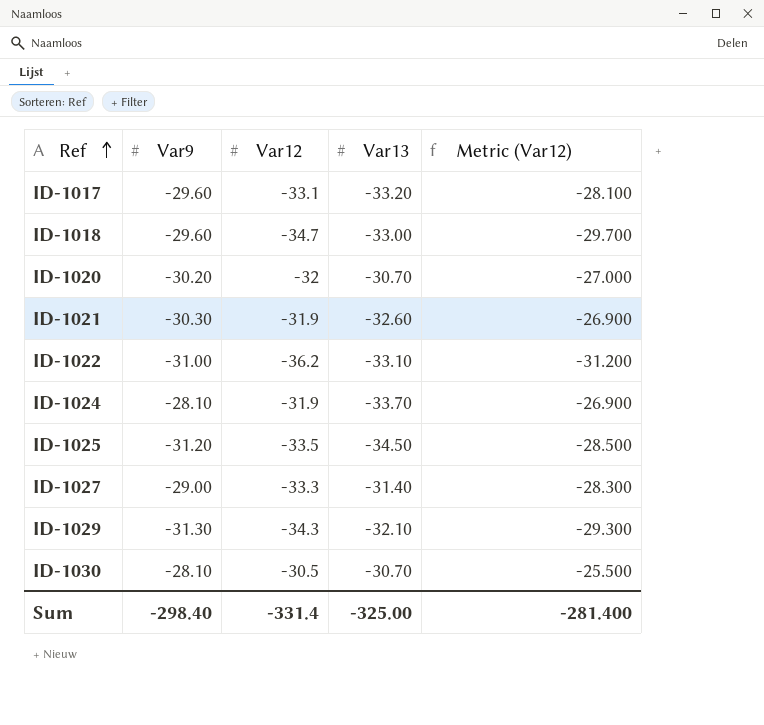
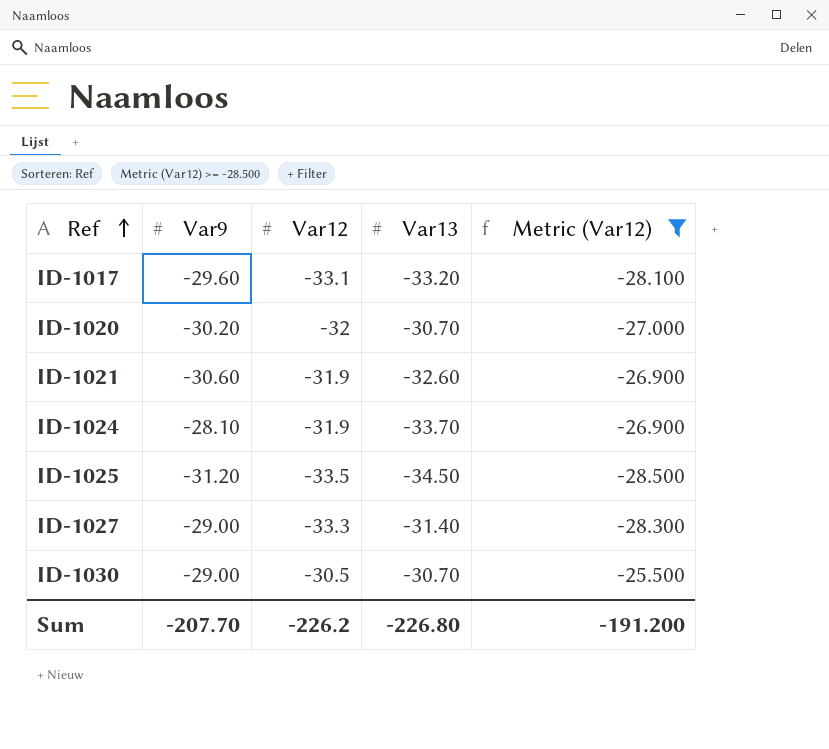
filter: none -> Metric (Var12) >= -28.500
ID-1021 | Var9: -30.30 -> -30.60
ID-1030 | Var9: -28.10 -> -29.00
Sum | Var9: -298.40 -> -207.70
Sum | Var12: -331.4 -> -226.2
Sum | Var13: -325.00 -> -226.80
Sum | Metric (Var12): -281.400 -> -191.200

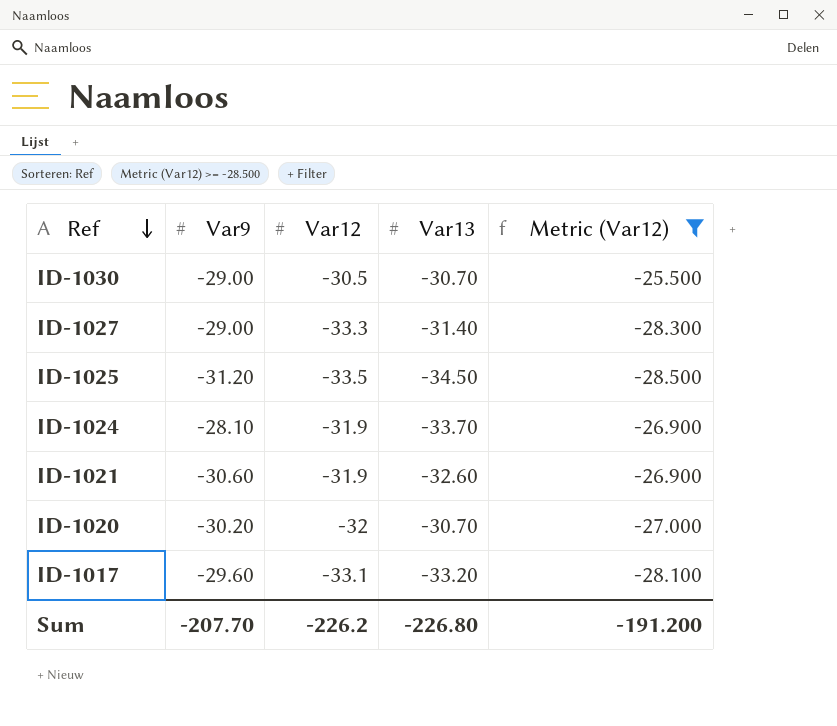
row order: Ref ascending -> Ref descending

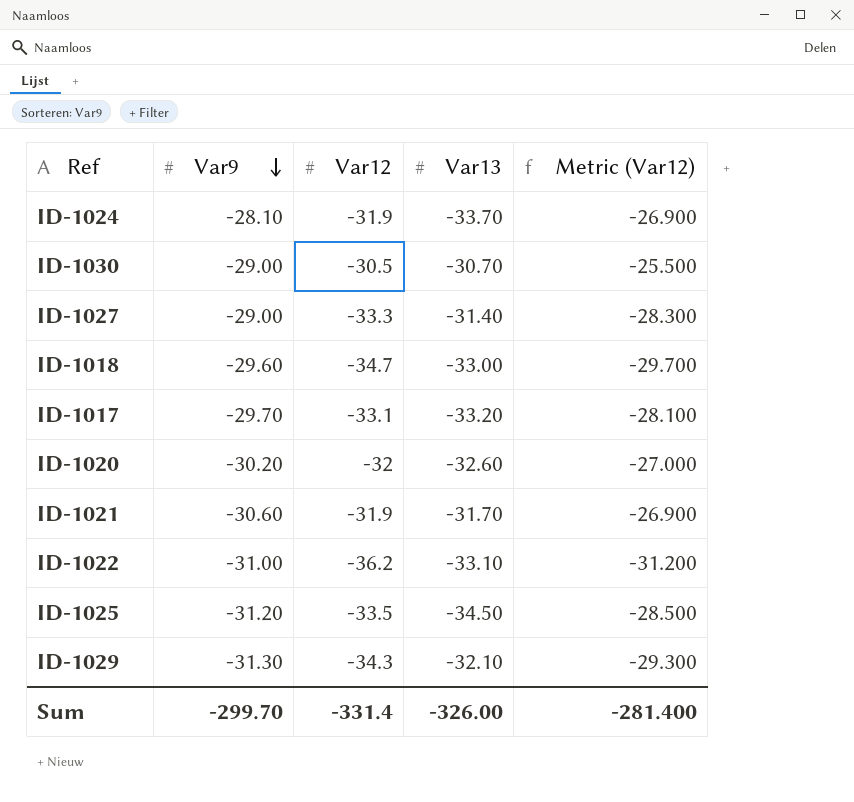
filter: Metric (Var12) >= -28.500 -> none
row order: Ref descending -> Var9 descending
ID-1017 | Var9: -29.60 -> -29.70
ID-1020 | Var13: -30.70 -> -32.60
ID-1021 | Var13: -32.60 -> -31.70
Sum | Var9: -207.70 -> -299.70
Sum | Var12: -226.2 -> -331.4
Sum | Var13: -226.80 -> -326.00
Sum | Metric (Var12): -191.200 -> -281.400

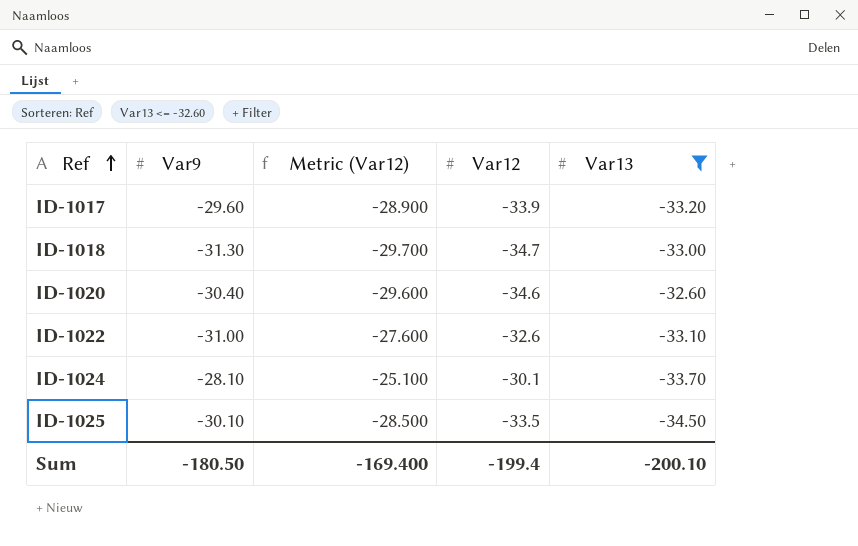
filter: none -> Var13 <= -32.60
row order: Var9 descending -> Ref ascending
column Metric (Var12) | position: 5 -> 3
ID-1017 | Var9: -29.70 -> -29.60
ID-1017 | Metric (Var12): -28.100 -> -28.900
ID-1017 | Var12: -33.1 -> -33.9
ID-1018 | Var9: -29.60 -> -31.30
ID-1020 | Var9: -30.20 -> -30.40
ID-1020 | Metric (Var12): -27.000 -> -29.600
ID-1020 | Var12: -32 -> -34.6
ID-1022 | Metric (Var12): -31.200 -> -27.600
ID-1022 | Var12: -36.2 -> -32.6
ID-1024 | Metric (Var12): -26.900 -> -25.100
ID-1024 | Var12: -31.9 -> -30.1
ID-1025 | Var9: -31.20 -> -30.10
Sum | Var9: -299.70 -> -180.50
Sum | Metric (Var12): -281.400 -> -169.400
Sum | Var12: -331.4 -> -199.4
Sum | Var13: -326.00 -> -200.10

